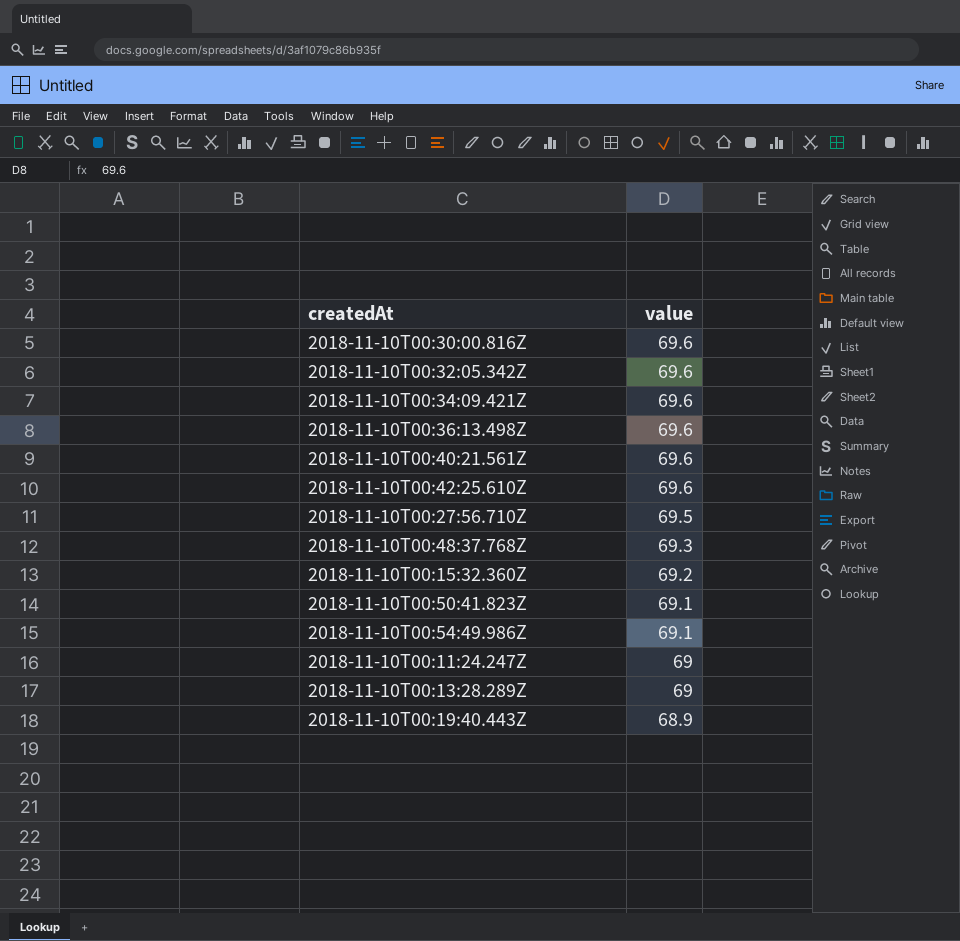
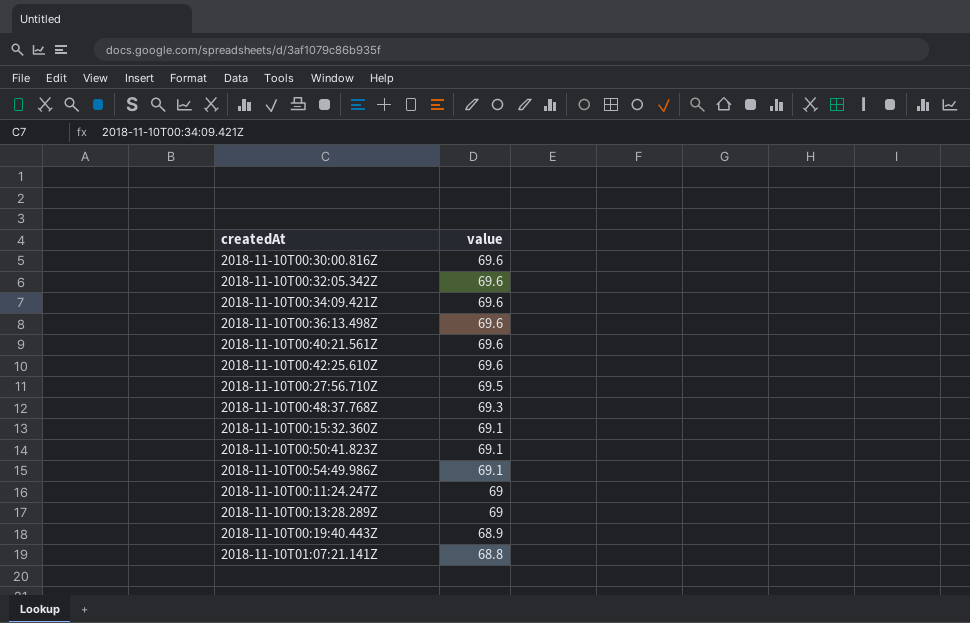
2018-11-10T00:15:32.360Z | value: 69.2 -> 69.1
row 2018-11-10T01:07:21.141Z: none -> 68.8

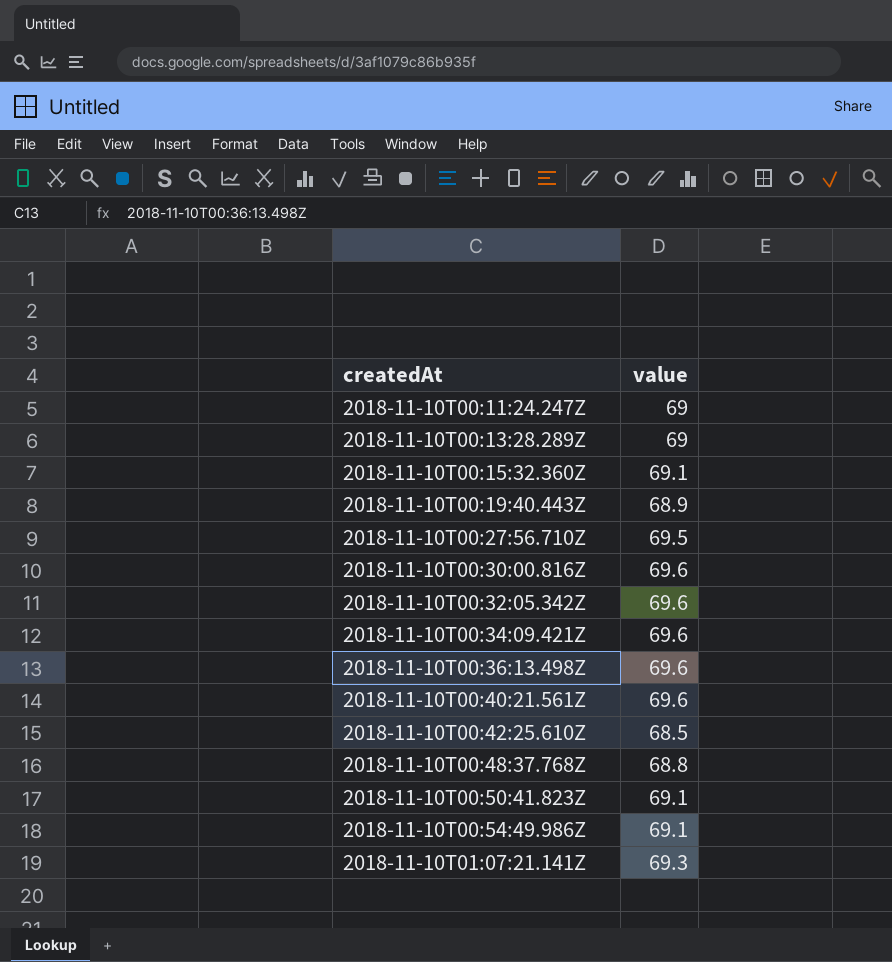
row order: value descending -> createdAt ascending
2018-11-10T00:42:25.610Z | value: 69.6 -> 68.5
2018-11-10T00:48:37.768Z | value: 69.3 -> 68.8
2018-11-10T01:07:21.141Z | value: 68.8 -> 69.3

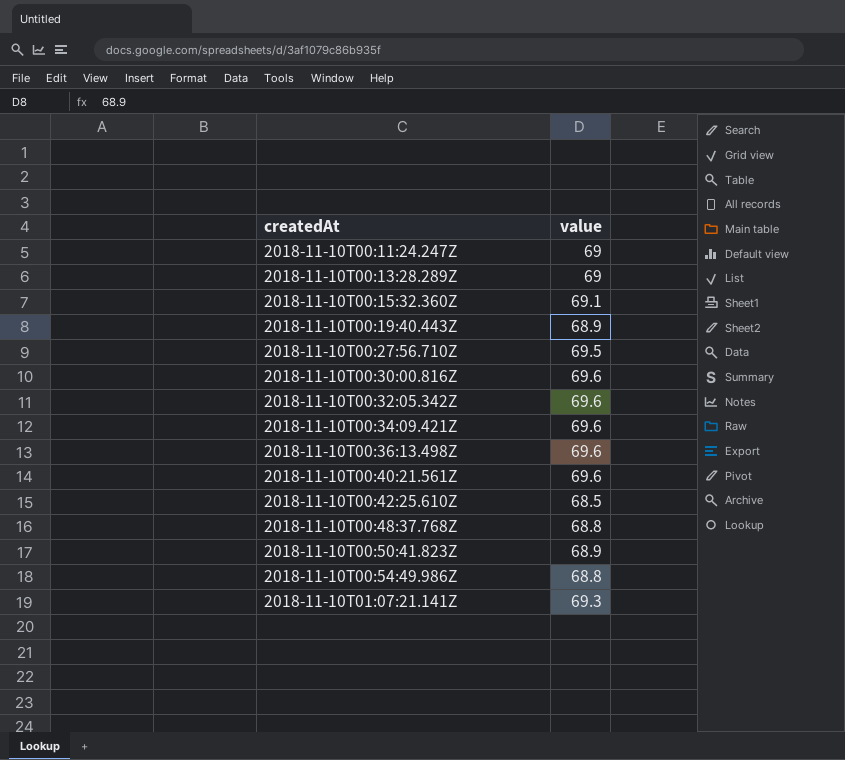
2018-11-10T00:50:41.823Z | value: 69.1 -> 68.9
2018-11-10T00:54:49.986Z | value: 69.1 -> 68.8

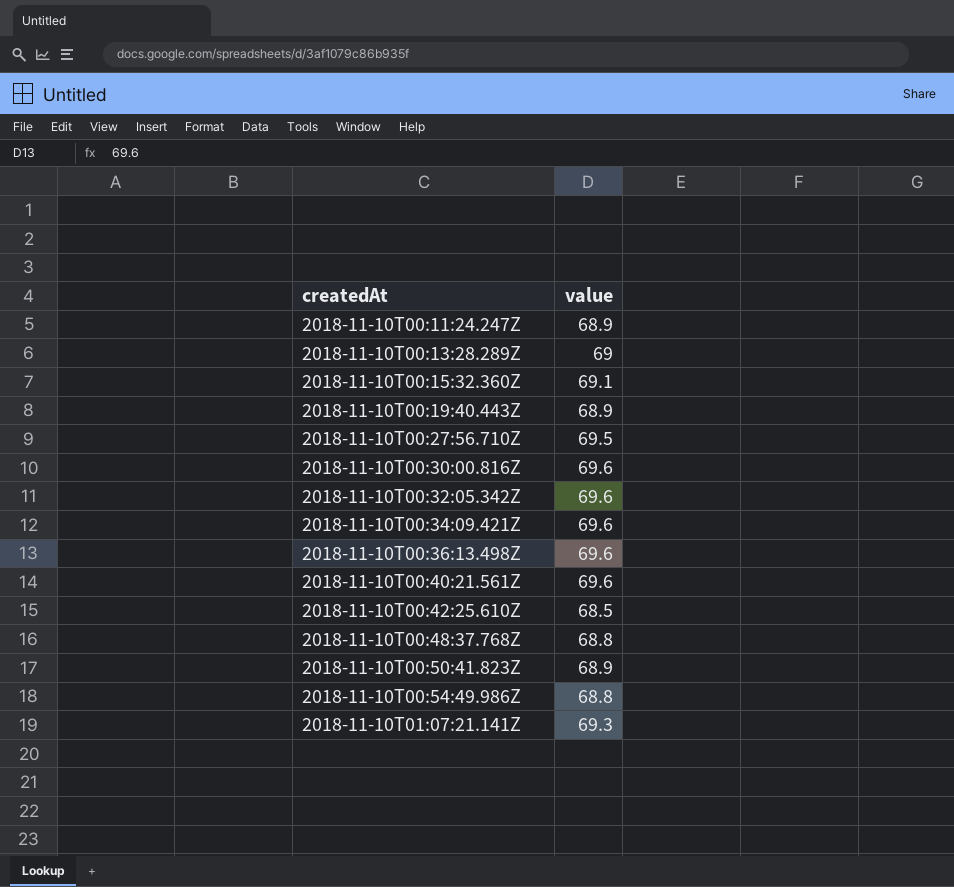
2018-11-10T00:11:24.247Z | value: 69 -> 68.9

